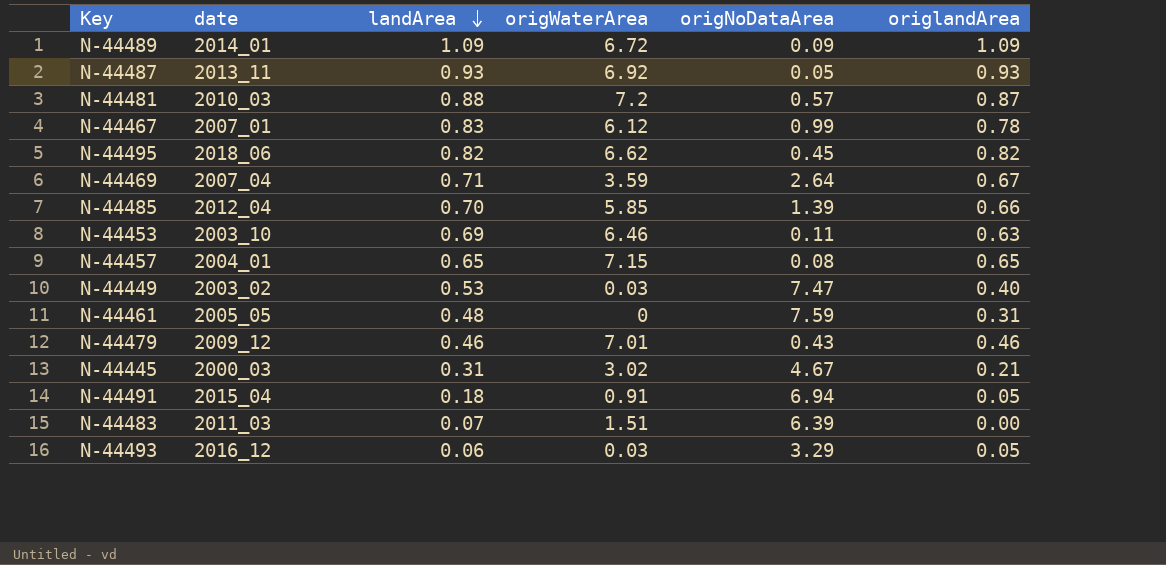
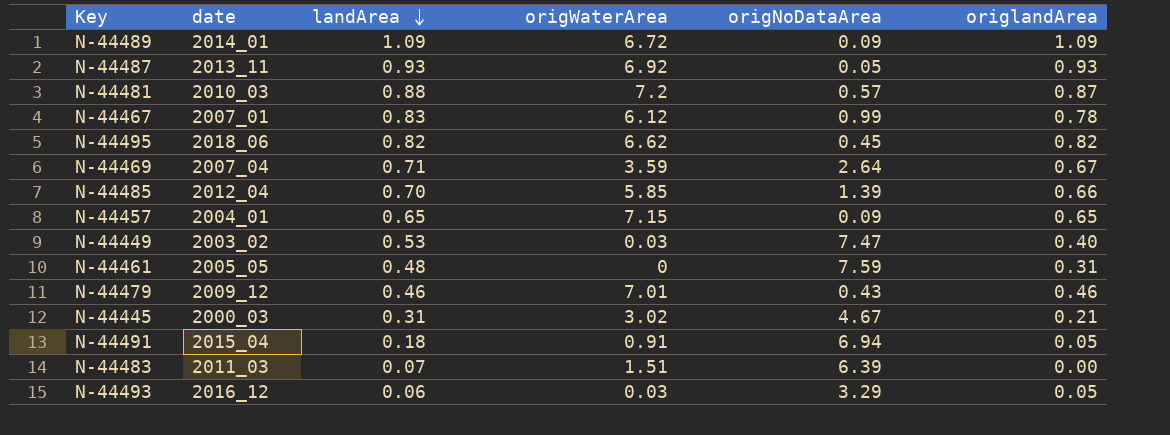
row N-44453: 2003_10 | 0.69 | 6.46 | 0.11 | 0.63 -> none
N-44457 | origNoDataArea: 0.08 -> 0.09

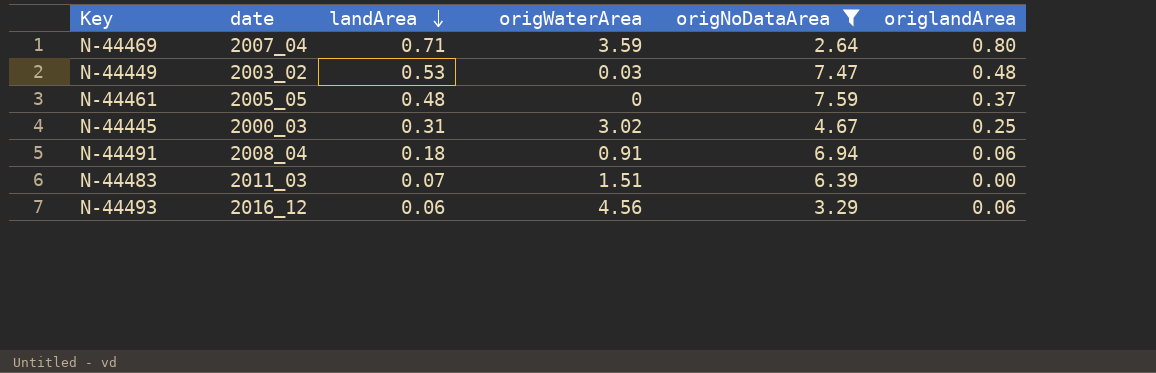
filter: none -> origNoDataArea >= 2.64
N-44469 | origlandArea: 0.67 -> 0.80
N-44449 | origlandArea: 0.40 -> 0.48
N-44461 | origlandArea: 0.31 -> 0.37
N-44445 | origlandArea: 0.21 -> 0.25
N-44491 | date: 2015_04 -> 2008_04
N-44491 | origlandArea: 0.05 -> 0.06
N-44493 | origWaterArea: 0.03 -> 4.56
N-44493 | origlandArea: 0.05 -> 0.06

